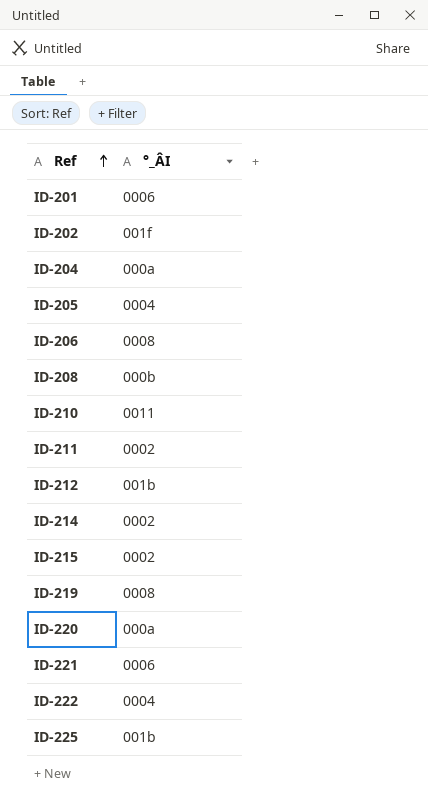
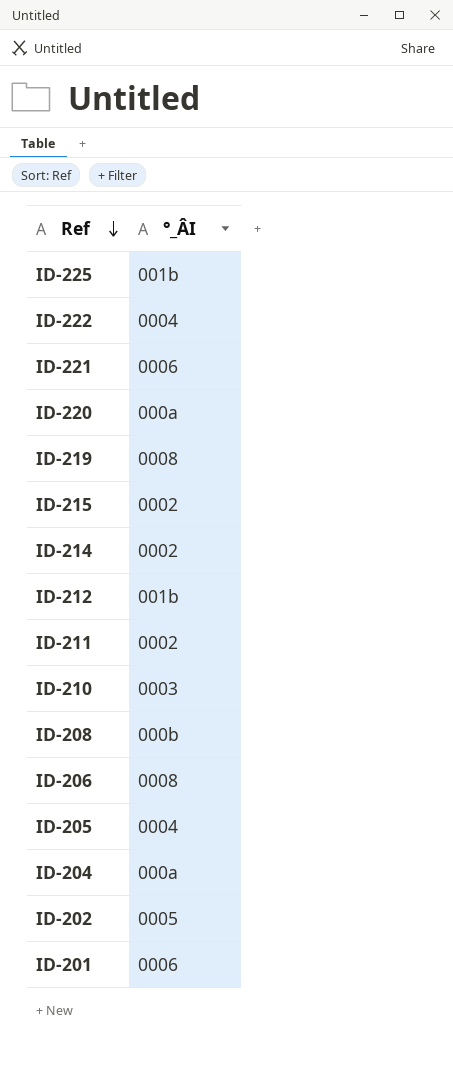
row order: Ref ascending -> Ref descending
ID-210 | °_ÂI: 0011 -> 0003
ID-202 | °_ÂI: 001f -> 0005

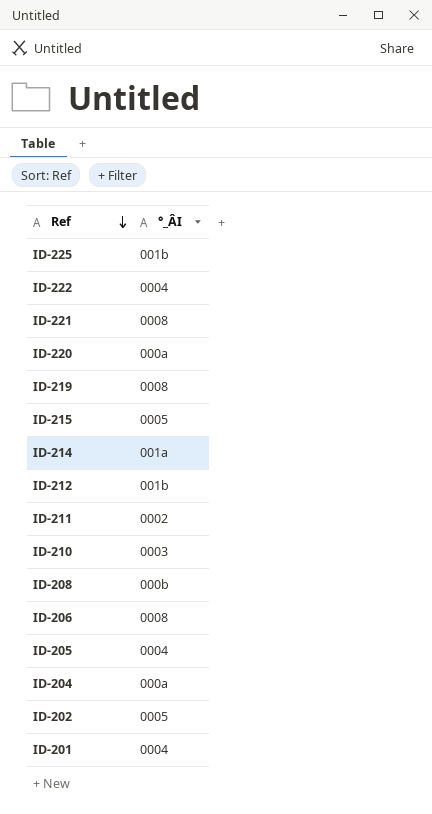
ID-221 | °_ÂI: 0006 -> 0008
ID-215 | °_ÂI: 0002 -> 0005
ID-214 | °_ÂI: 0002 -> 001a
ID-201 | °_ÂI: 0006 -> 0004

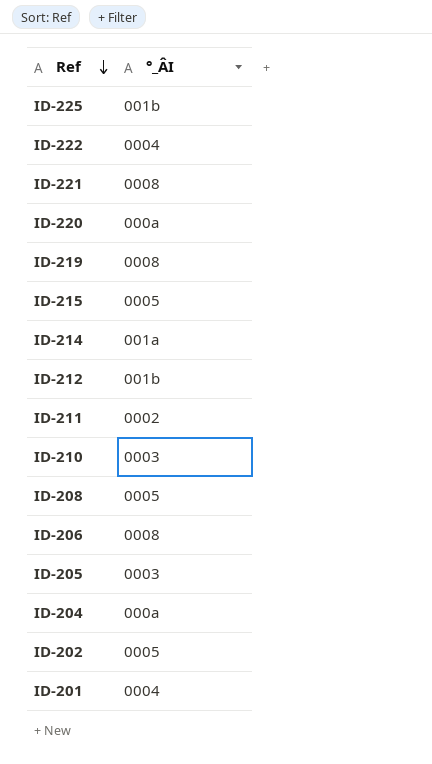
ID-208 | °_ÂI: 000b -> 0005
ID-205 | °_ÂI: 0004 -> 0003

